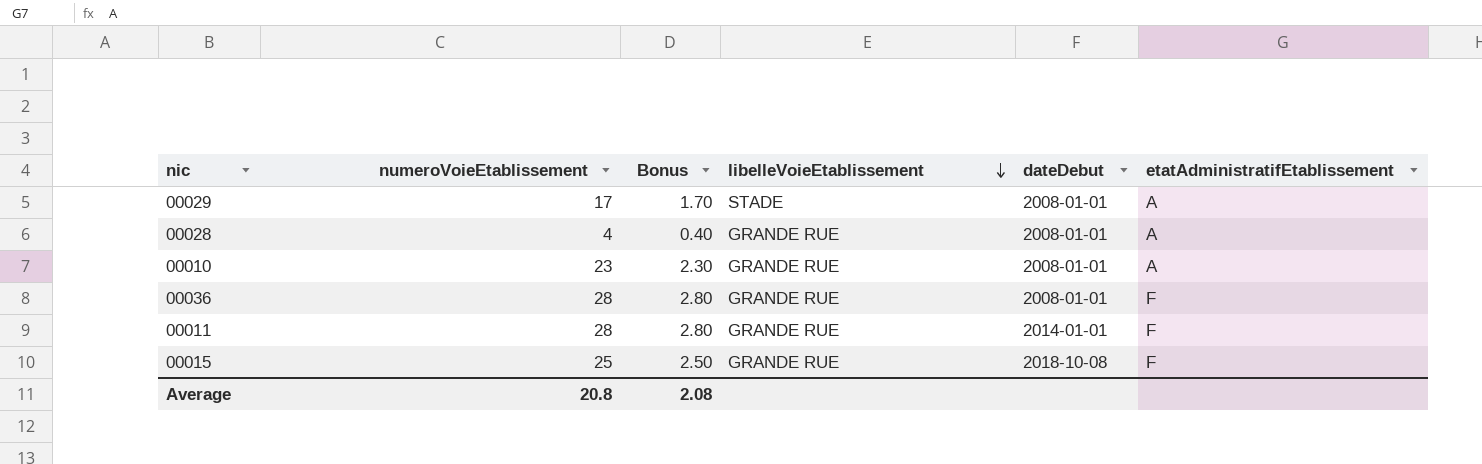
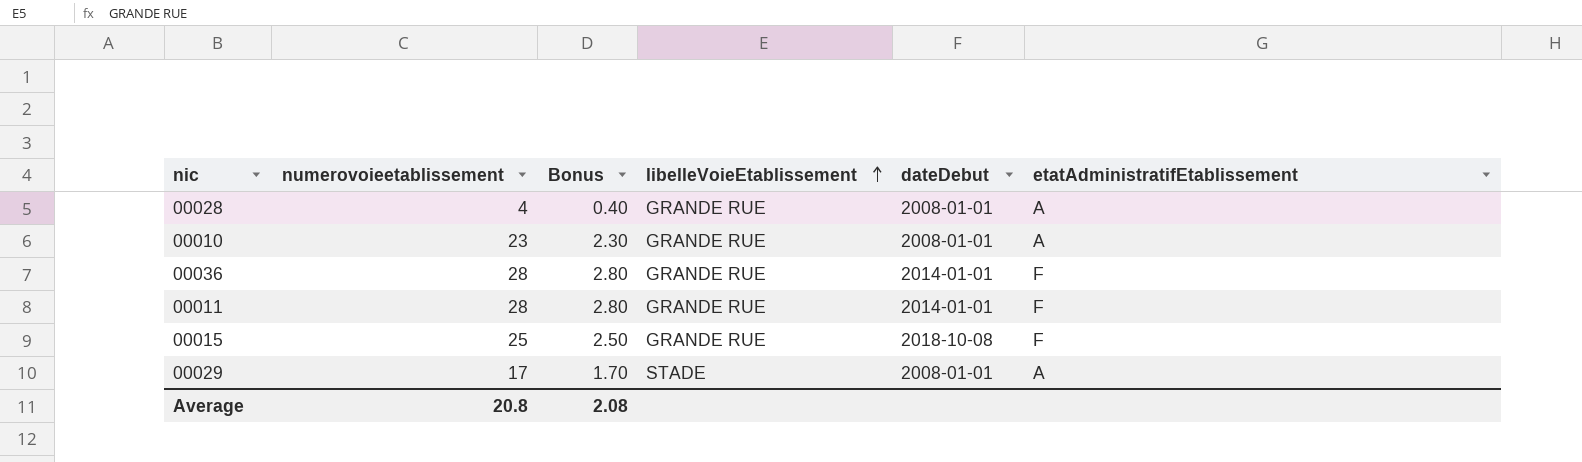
row order: libelleVoieEtablissement descending -> libelleVoieEtablissement ascending
column name: numeroVoieEtablissement -> numerovoieetablissement
00036 | dateDebut: 2008-01-01 -> 2014-01-01

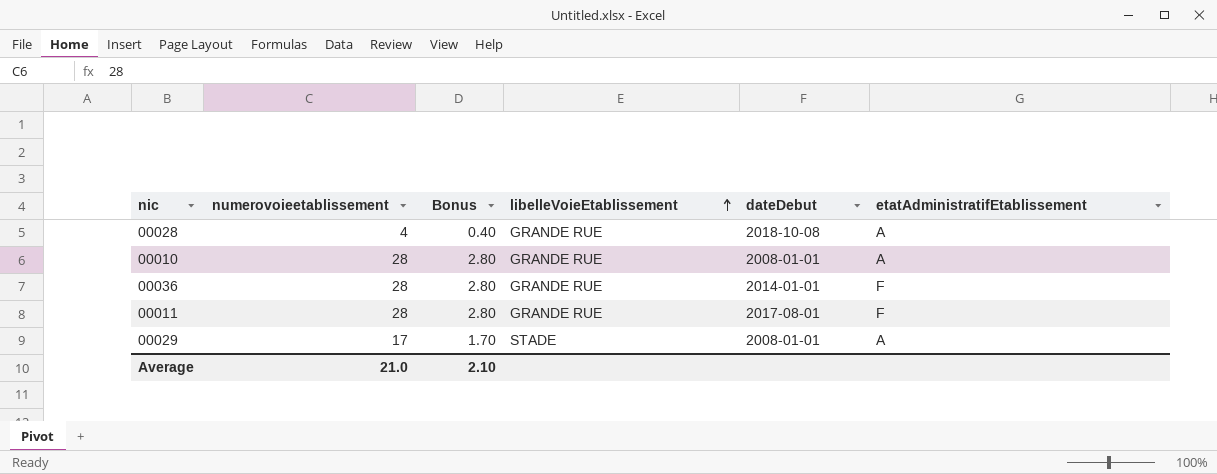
row 00015: 25 | 2.50 | GRANDE RUE | 2018-10-08 | F -> none
00028 | dateDebut: 2008-01-01 -> 2018-10-08
00010 | numerovoieetablissement: 23 -> 28
00010 | Bonus: 2.30 -> 2.80
00011 | dateDebut: 2014-01-01 -> 2017-08-01
Average | numerovoieetablissement: 20.8 -> 21.0
Average | Bonus: 2.08 -> 2.10

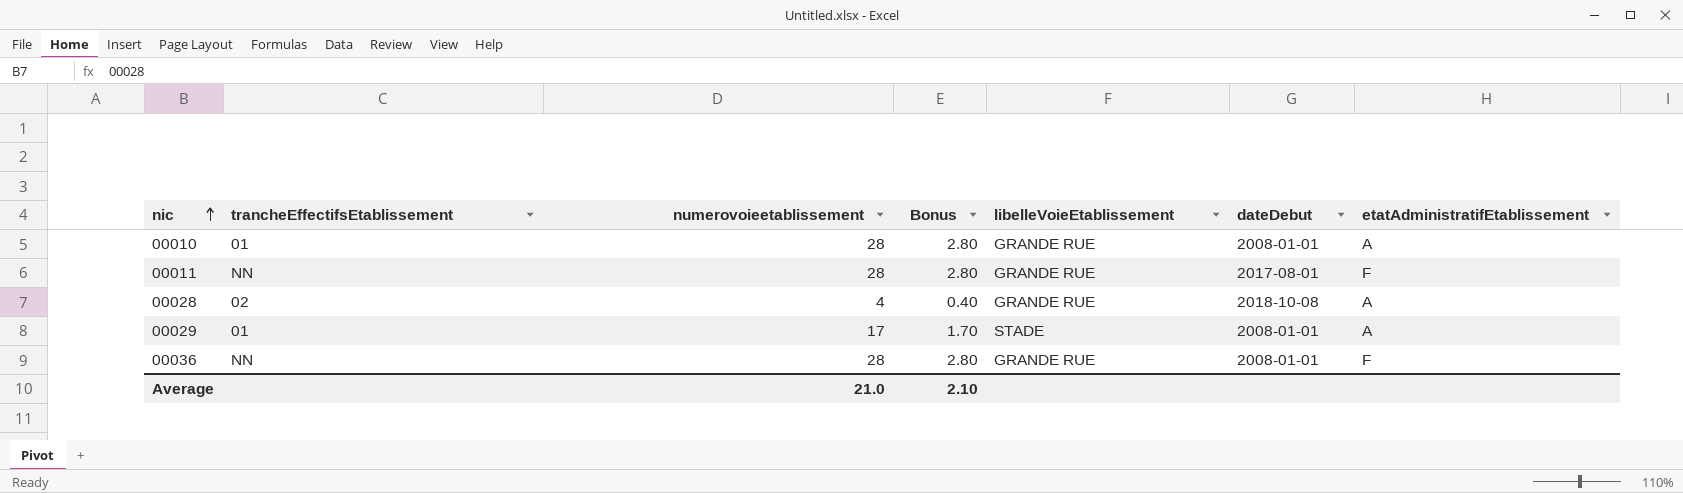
row order: libelleVoieEtablissement ascending -> nic ascending
column trancheEffectifsEtablissement | position: none -> 2
00036 | dateDebut: 2014-01-01 -> 2008-01-01

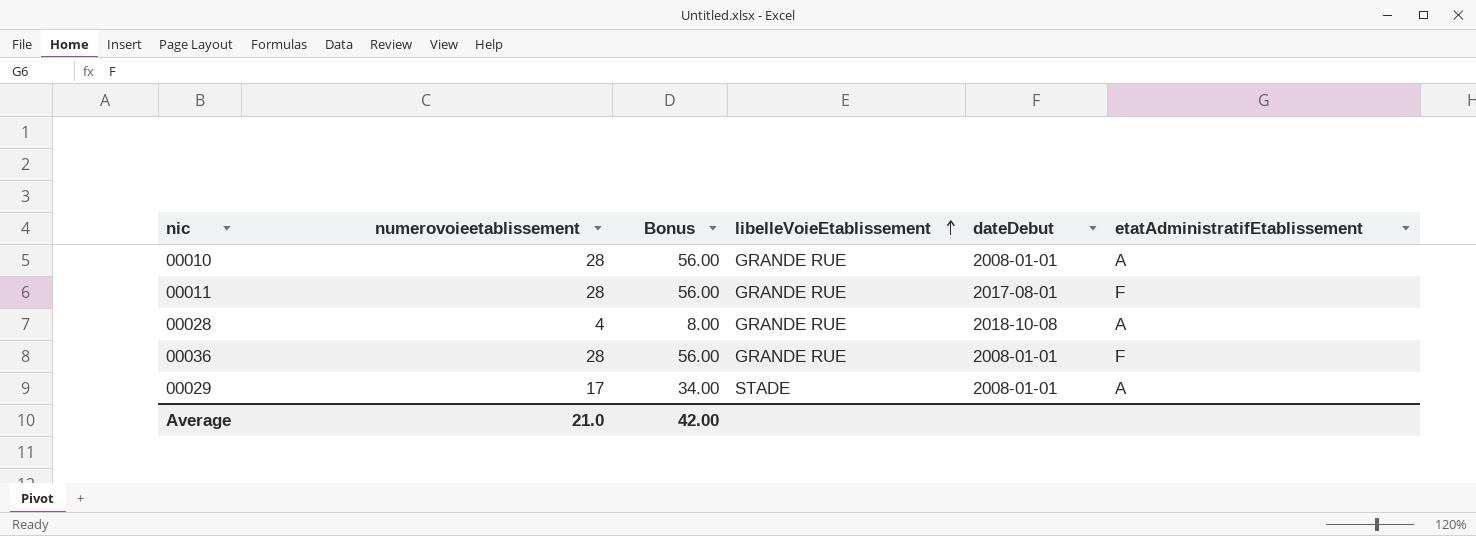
row order: nic ascending -> libelleVoieEtablissement ascending
column trancheEffectifsEtablissement | position: 2 -> none
column Bonus | formula: [numerovoieetablissement] * 0.1 -> [numerovoieetablissement] * 2
Average | Bonus: 2.10 -> 42.00

